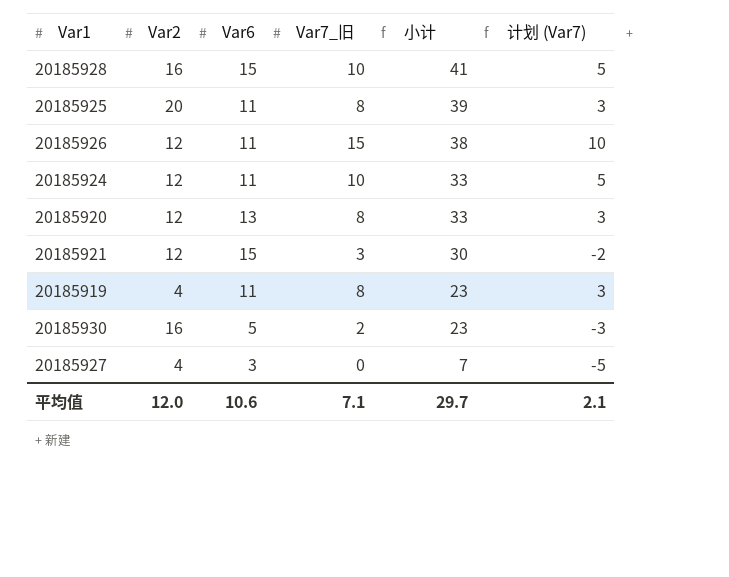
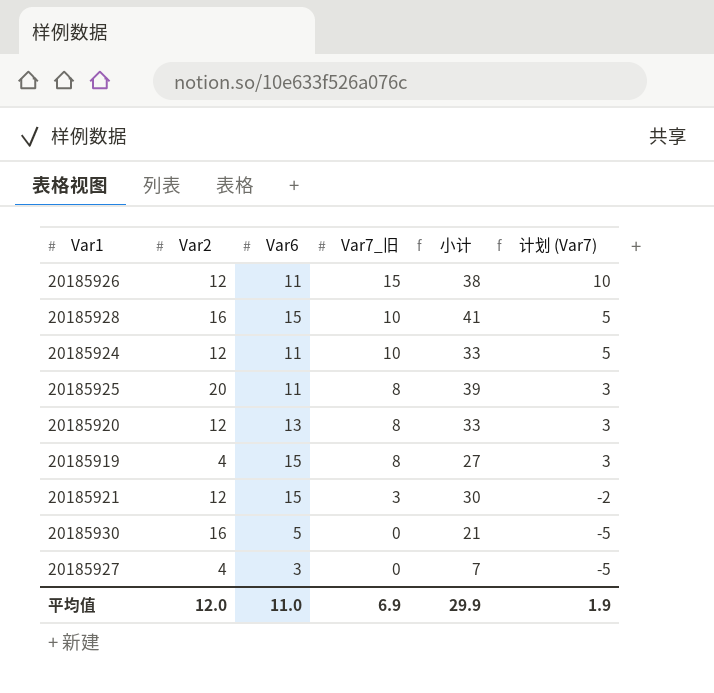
row order: 小计 descending -> Var7_旧 descending
20185919 | Var6: 11 -> 15
20185919 | 小计: 23 -> 27
20185930 | Var7_旧: 2 -> 0
20185930 | 小计: 23 -> 21
20185930 | 计划 (Var7): -3 -> -5
平均值 | Var6: 10.6 -> 11.0
平均值 | Var7_旧: 7.1 -> 6.9
平均值 | 小计: 29.7 -> 29.9
平均值 | 计划 (Var7): 2.1 -> 1.9

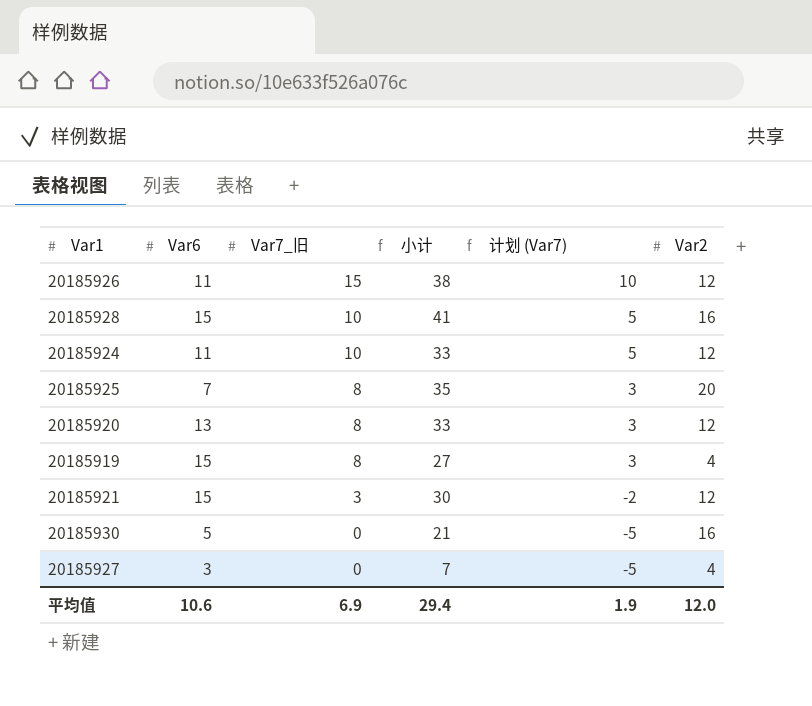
column Var2 | position: 2 -> 6
20185925 | Var6: 11 -> 7
20185925 | 小计: 39 -> 35
平均值 | Var6: 11.0 -> 10.6
平均值 | 小计: 29.9 -> 29.4

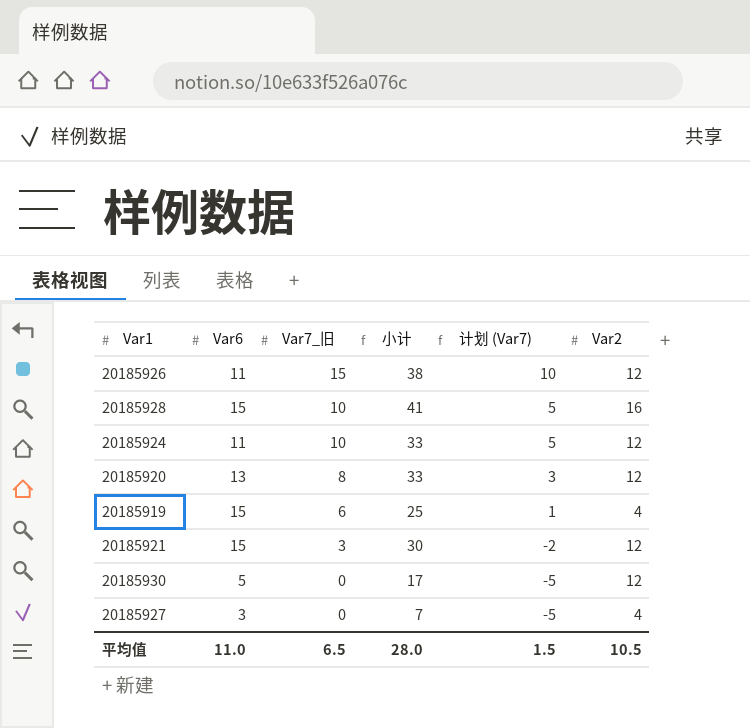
row 20185925: 7 | 8 | 35 | 3 | 20 -> none
20185919 | Var7_旧: 8 -> 6
20185919 | 小计: 27 -> 25
20185919 | 计划 (Var7): 3 -> 1
20185930 | 小计: 21 -> 17
20185930 | Var2: 16 -> 12
平均值 | Var6: 10.6 -> 11.0
平均值 | Var7_旧: 6.9 -> 6.5
平均值 | 小计: 29.4 -> 28.0
平均值 | 计划 (Var7): 1.9 -> 1.5
平均值 | Var2: 12.0 -> 10.5

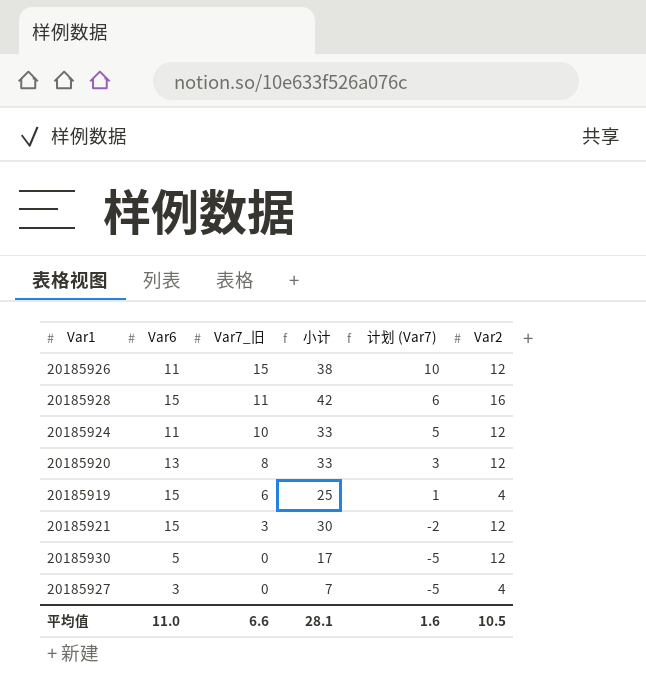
20185928 | Var7_旧: 10 -> 11
20185928 | 小计: 41 -> 42
20185928 | 计划 (Var7): 5 -> 6
平均值 | Var7_旧: 6.5 -> 6.6
平均值 | 小计: 28.0 -> 28.1
平均值 | 计划 (Var7): 1.5 -> 1.6

